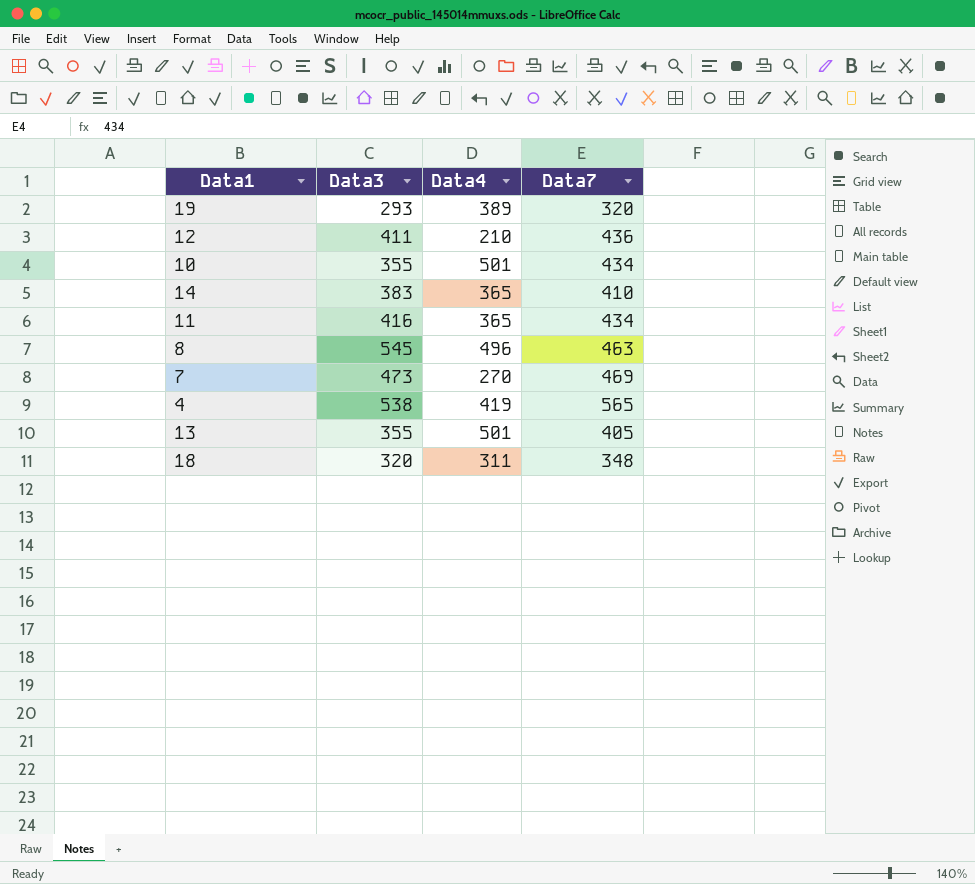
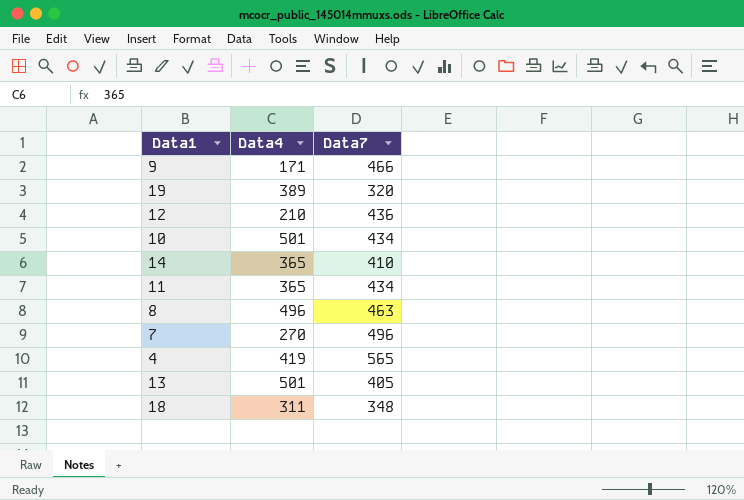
column Data3 | position: 2 -> none
row 9: none -> 171 | 466
7 | Data7: 469 -> 496

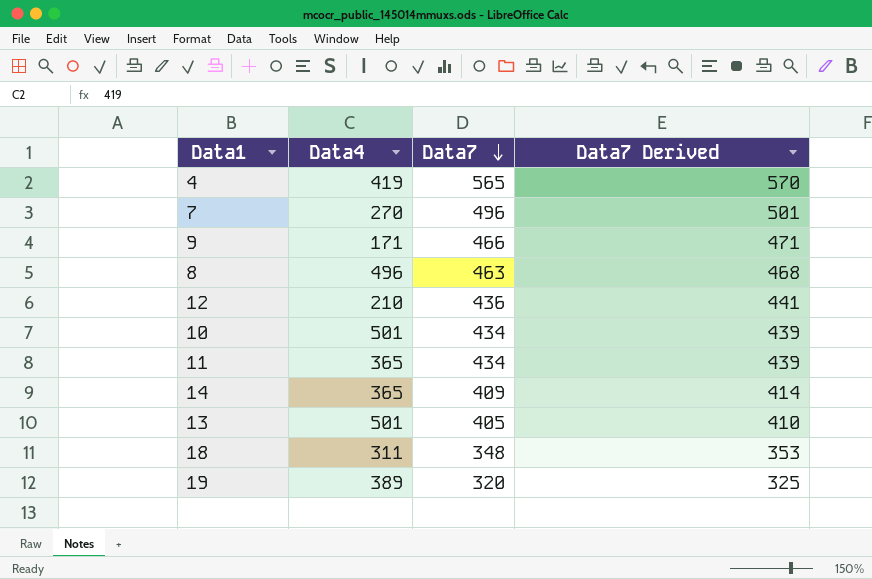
row order: none -> Data7 descending
column Data7 Derived | formula: none -> [Data7] + 5
14 | Data7: 410 -> 409

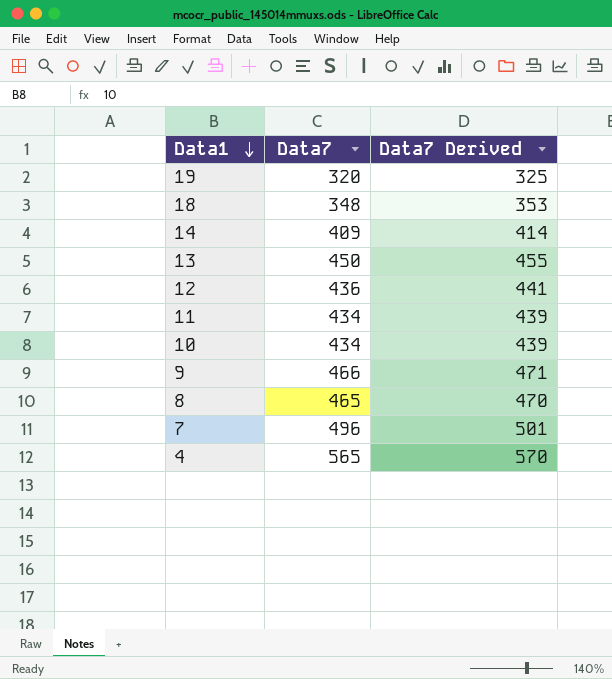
row order: Data7 descending -> Data1 descending
column Data4 | position: 2 -> none
13 | Data7: 405 -> 450
13 | Data7 Derived: 410 -> 455
8 | Data7: 463 -> 465
8 | Data7 Derived: 468 -> 470

